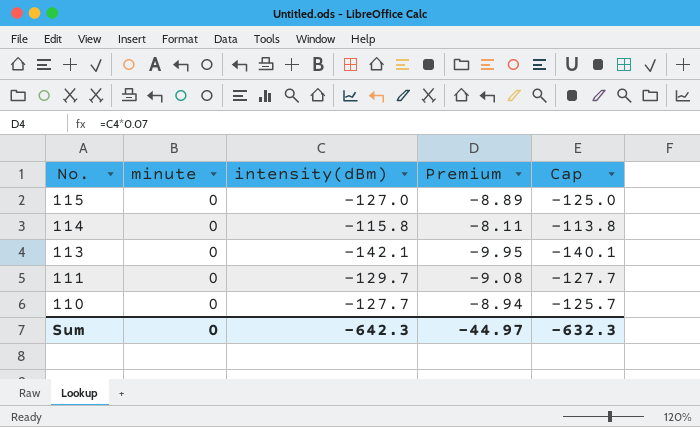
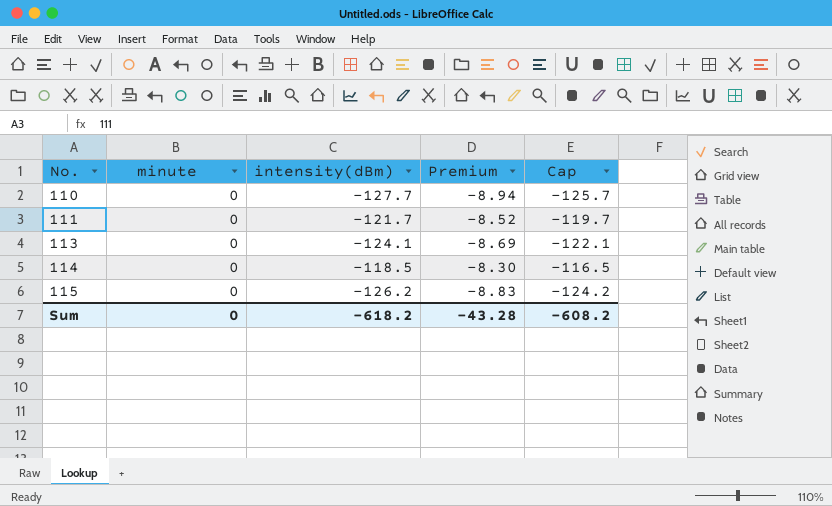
row order: No. descending -> No. ascending
111 | intensity(dBm): -129.7 -> -121.7
111 | Premium: -9.08 -> -8.52
111 | Cap: -127.7 -> -119.7
113 | intensity(dBm): -142.1 -> -124.1
113 | Premium: -9.95 -> -8.69
113 | Cap: -140.1 -> -122.1
114 | intensity(dBm): -115.8 -> -118.5
114 | Premium: -8.11 -> -8.30
114 | Cap: -113.8 -> -116.5
115 | intensity(dBm): -127.0 -> -126.2
115 | Premium: -8.89 -> -8.83
115 | Cap: -125.0 -> -124.2
Sum | intensity(dBm): -642.3 -> -618.2
Sum | Premium: -44.97 -> -43.28
Sum | Cap: -632.3 -> -608.2

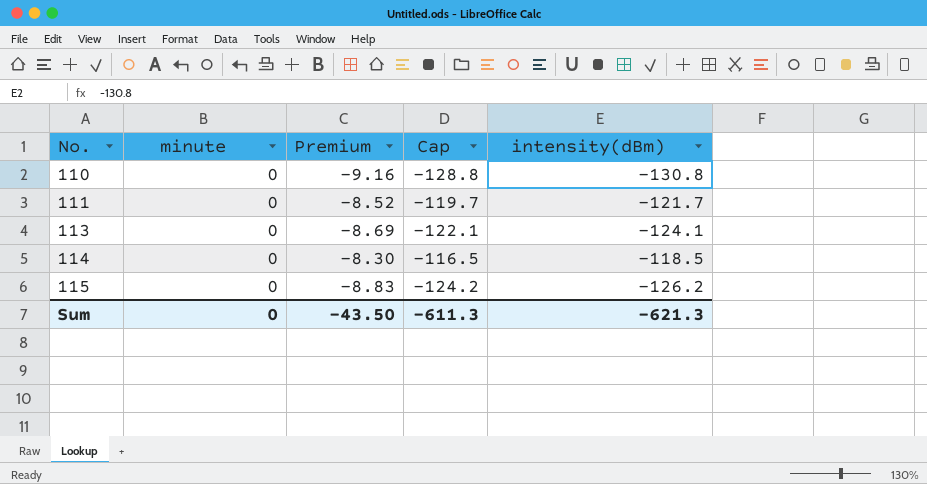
column intensity(dBm) | position: 3 -> 5
110 | Premium: -8.94 -> -9.16
110 | Cap: -125.7 -> -128.8
110 | intensity(dBm): -127.7 -> -130.8
Sum | Premium: -43.28 -> -43.50
Sum | Cap: -608.2 -> -611.3
Sum | intensity(dBm): -618.2 -> -621.3

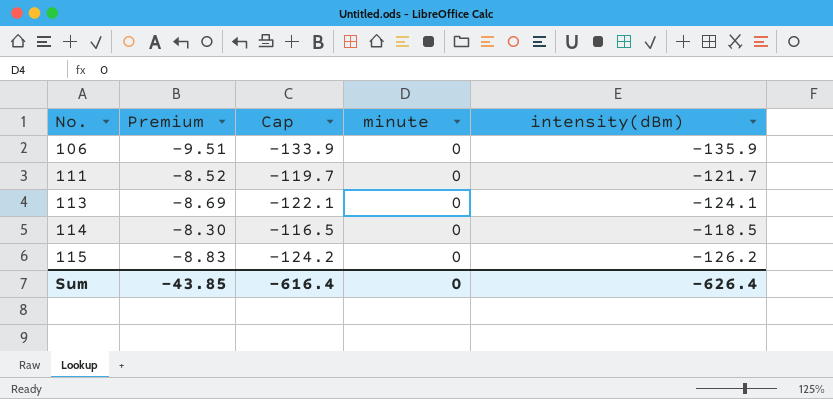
column minute | position: 2 -> 4
row 110: 0 | -9.16 | -128.8 | -130.8 -> none
row 106: none -> -9.51 | -133.9 | 0 | -135.9
Sum | Premium: -43.50 -> -43.85
Sum | Cap: -611.3 -> -616.4
Sum | intensity(dBm): -621.3 -> -626.4

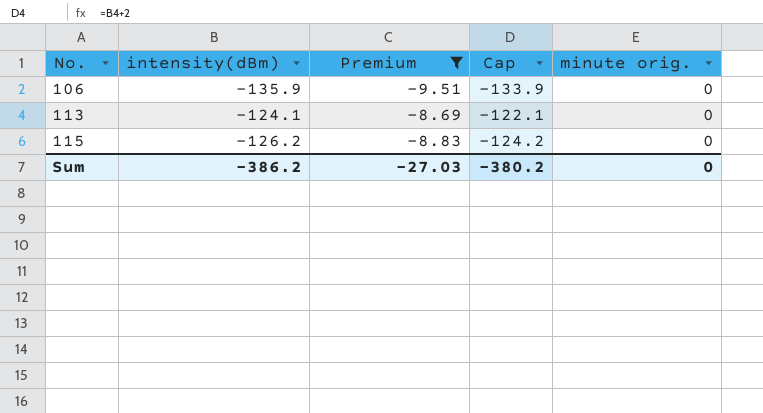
filter: none -> Premium <= -8.69
column intensity(dBm) | position: 5 -> 2
column name: minute -> minute orig.
Sum | intensity(dBm): -626.4 -> -386.2
Sum | Premium: -43.85 -> -27.03
Sum | Cap: -616.4 -> -380.2

